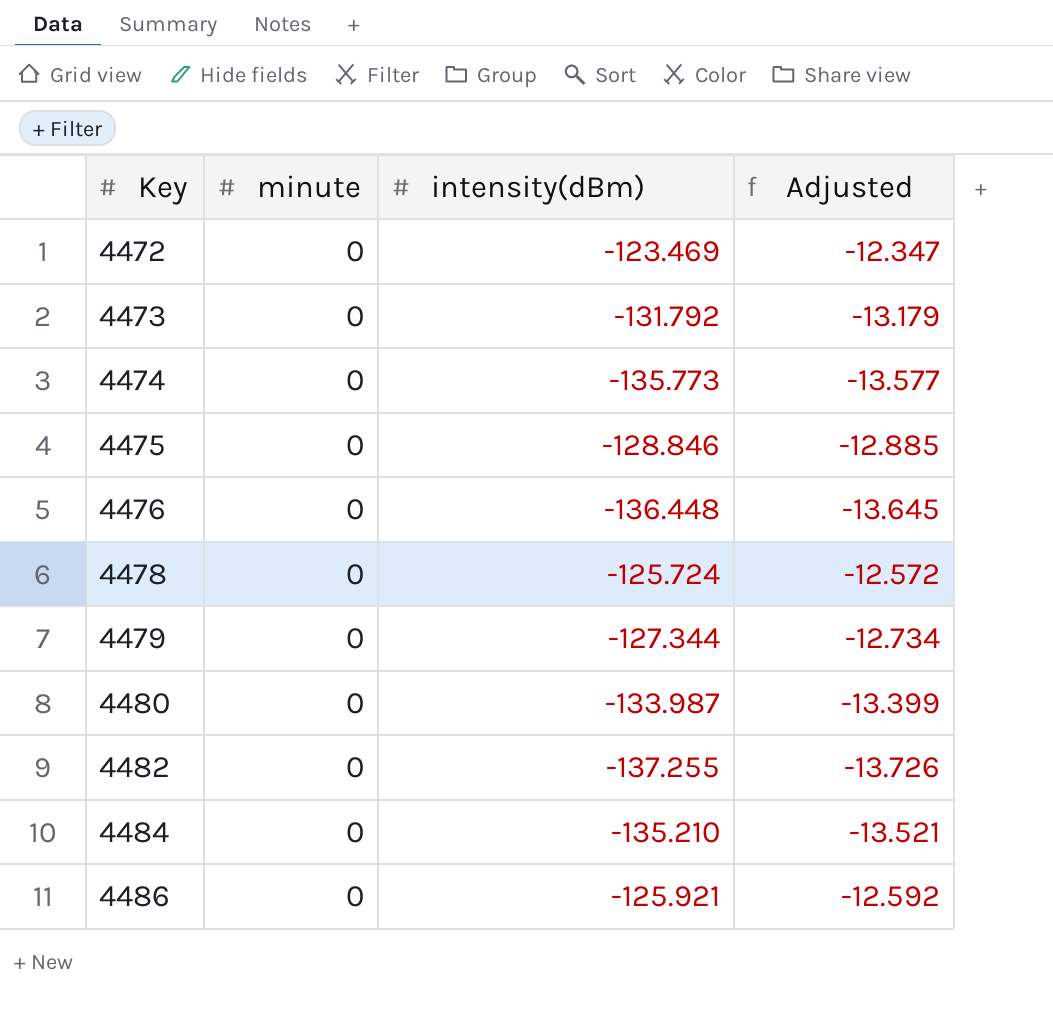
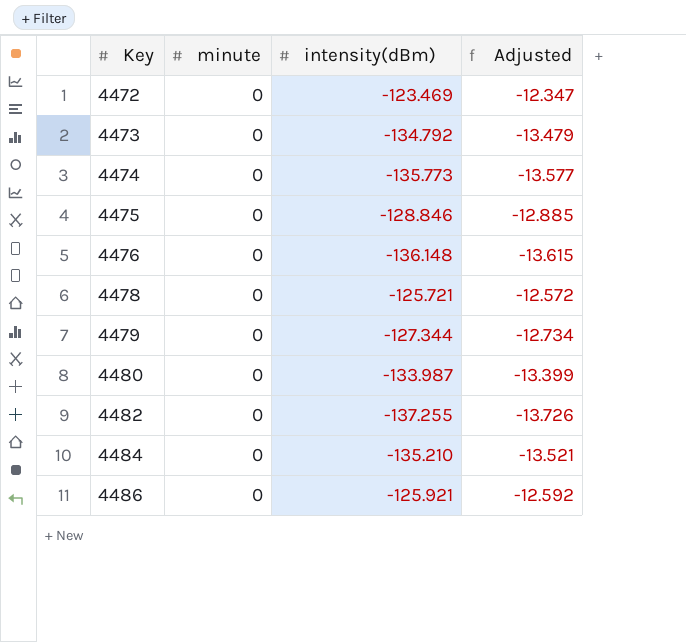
4473 | intensity(dBm): -131.792 -> -134.792
4473 | Adjusted: -13.179 -> -13.479
4476 | intensity(dBm): -136.448 -> -136.148
4476 | Adjusted: -13.645 -> -13.615
4478 | intensity(dBm): -125.724 -> -125.721

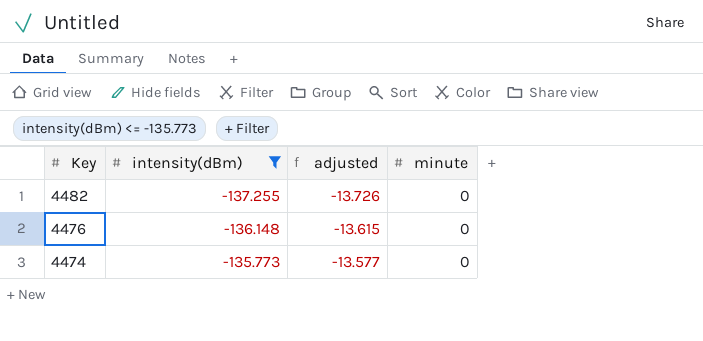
filter: none -> intensity(dBm) <= -135.773
row order: Key ascending -> Key descending
column name: Adjusted -> adjusted
column minute | position: 2 -> 4

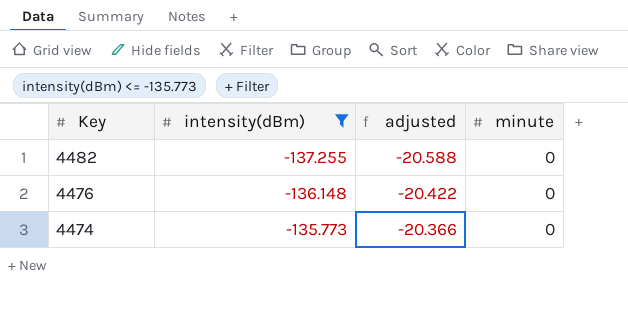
column adjusted | formula: [intensity(dBm)] * 0.1 -> [intensity(dBm)] * 0.15

